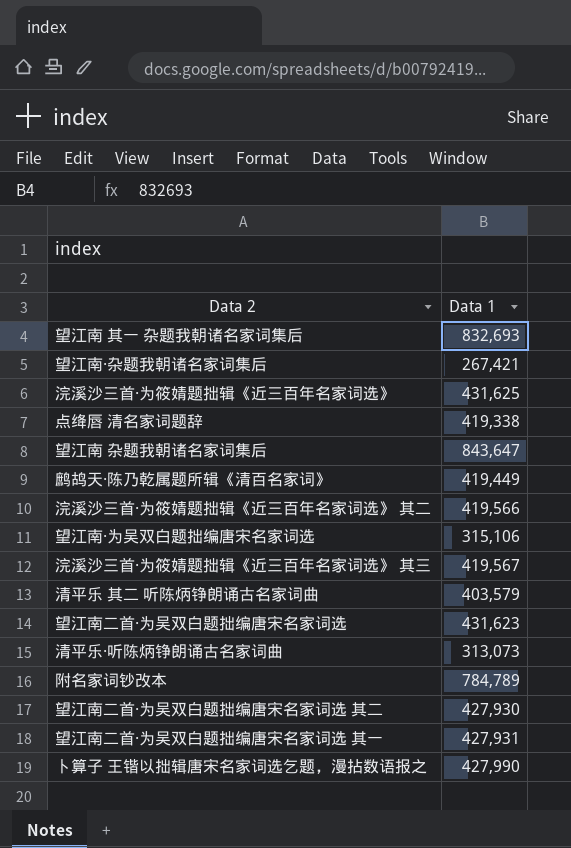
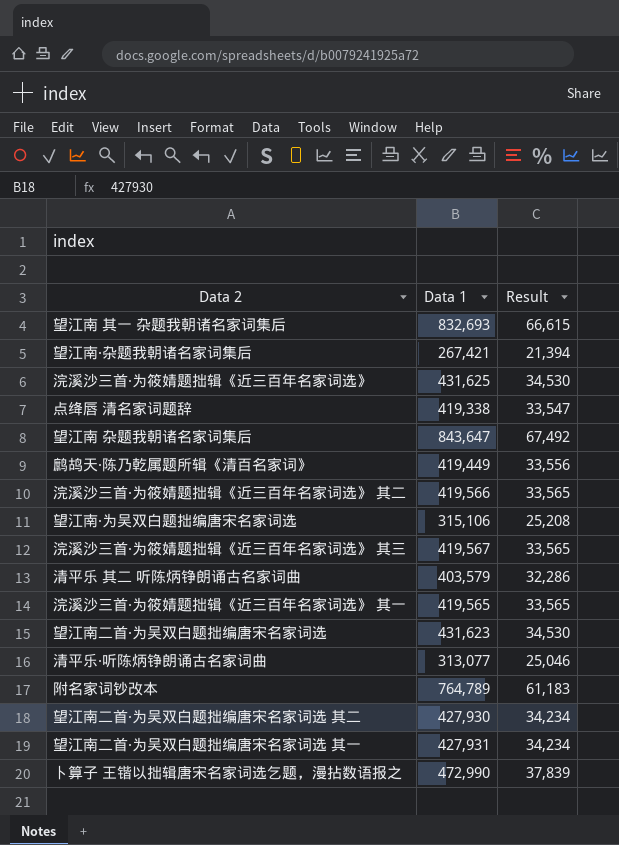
column Result | formula: none -> [Data 1] * 0.08
row 浣溪沙三首·为筱婧题拙辑《近三百年名家词选》 其一: none -> 419,565 | 33,565
清平乐·听陈炳铮朗诵古名家词曲 | Data 1: 313,073 -> 313,077
附名家词钞改本 | Data 1: 784,789 -> 764,789
卜算子 王锴以拙辑唐宋名家词选乞题，漫拈数语报之 | Data 1: 427,990 -> 472,990

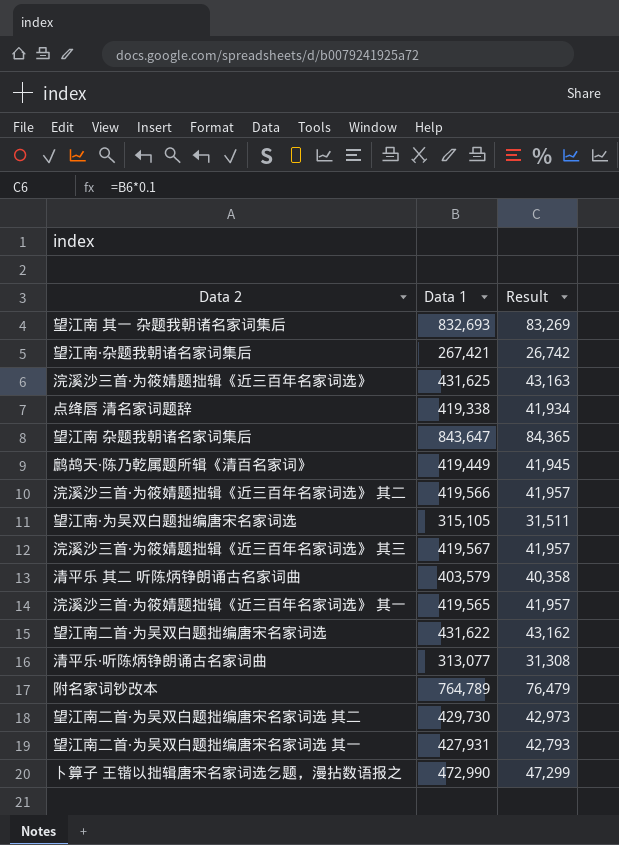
column Result | formula: [Data 1] * 0.08 -> [Data 1] * 0.1
望江南·为吴双白题拙编唐宋名家词选 | Data 1: 315,106 -> 315,105
望江南二首·为吴双白题拙编唐宋名家词选 | Data 1: 431,623 -> 431,622
望江南二首·为吴双白题拙编唐宋名家词选 其二 | Data 1: 427,930 -> 429,730

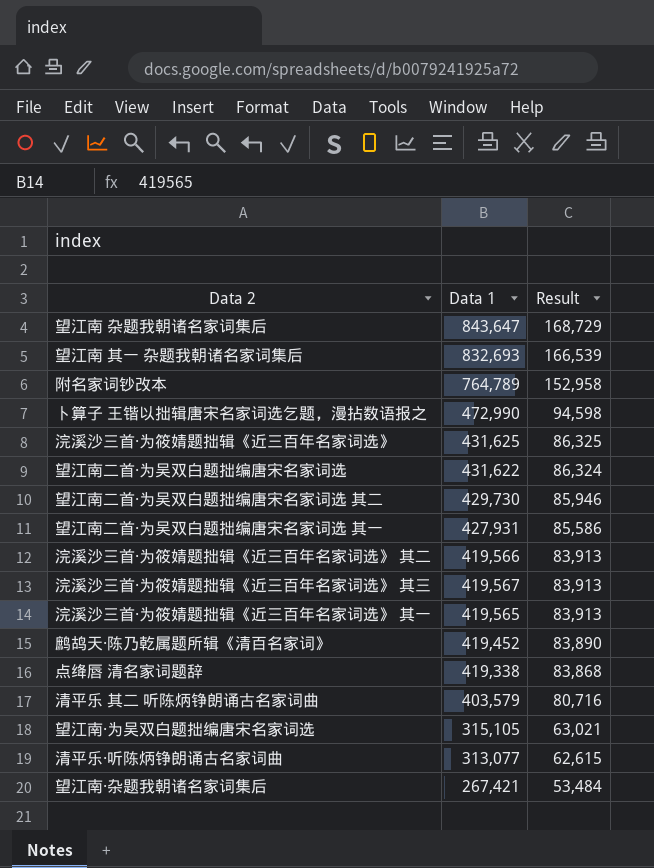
row order: none -> Result descending
column Result | formula: [Data 1] * 0.1 -> [Data 1] * 0.2
鹧鸪天·陈乃乾属题所辑《清百名家词》 | Data 1: 419,449 -> 419,452

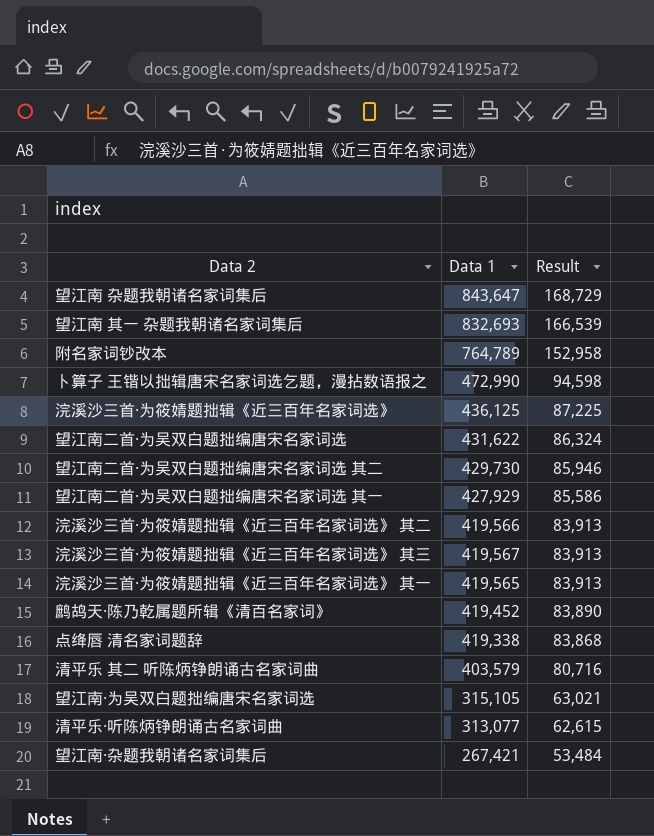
浣溪沙三首·为筱婧题拙辑《近三百年名家词选》 | Data 1: 431,625 -> 436,125
浣溪沙三首·为筱婧题拙辑《近三百年名家词选》 | Result: 86,325 -> 87,225
望江南二首·为吴双白题拙编唐宋名家词选 其一 | Data 1: 427,931 -> 427,929

